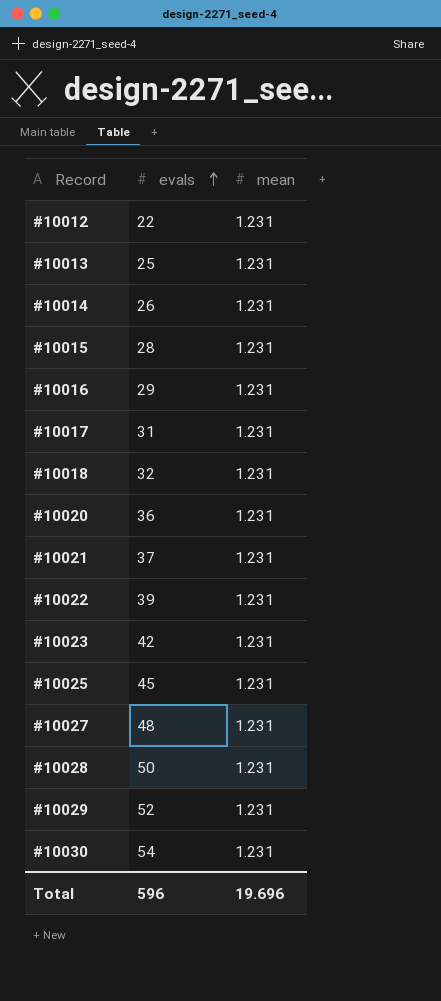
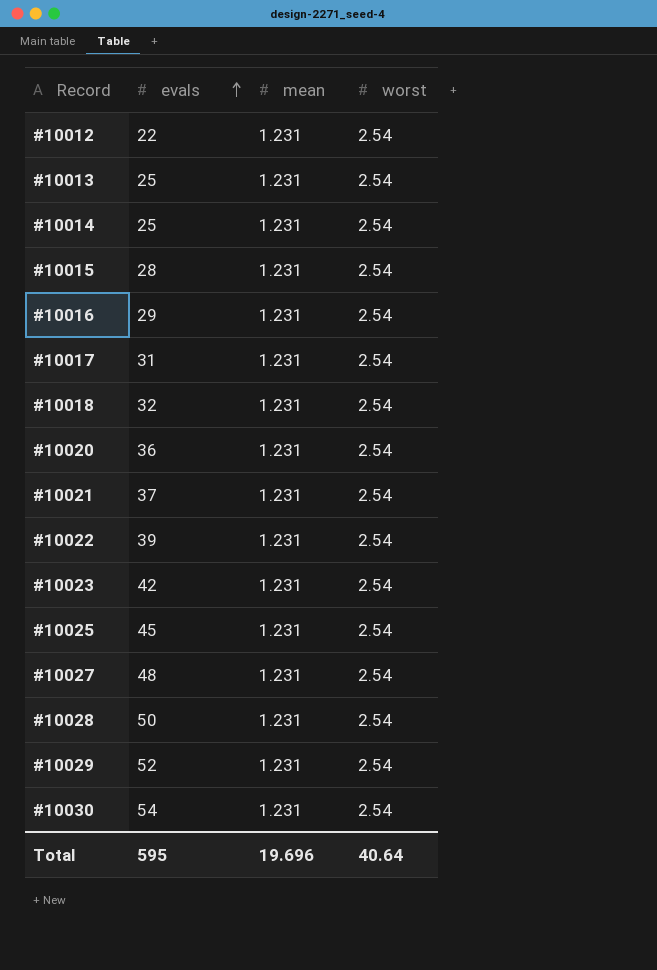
column worst | position: none -> 4
#10014 | evals: 26 -> 25
Total | evals: 596 -> 595

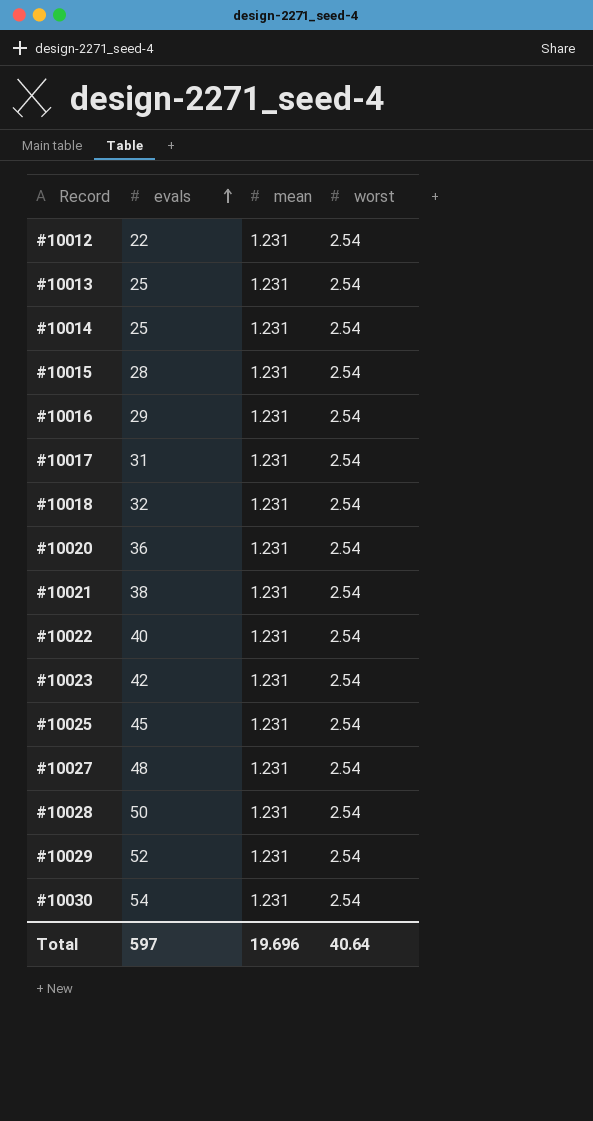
#10021 | evals: 37 -> 38
#10022 | evals: 39 -> 40
Total | evals: 595 -> 597

